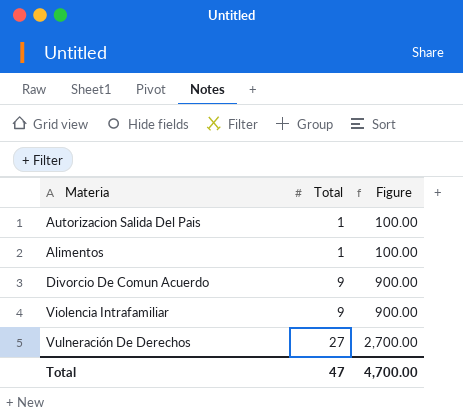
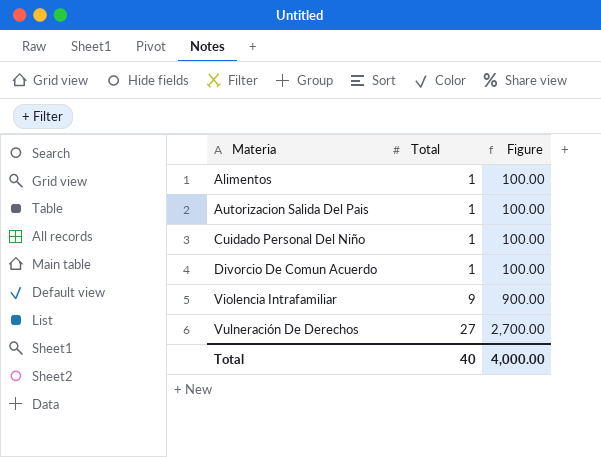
row order: Total ascending -> Materia ascending
row Cuidado Personal Del Niño: none -> 1 | 100.00
Divorcio De Comun Acuerdo | Total: 9 -> 1
Divorcio De Comun Acuerdo | Figure: 900.00 -> 100.00
Total | Total: 47 -> 40
Total | Figure: 4,700.00 -> 4,000.00

